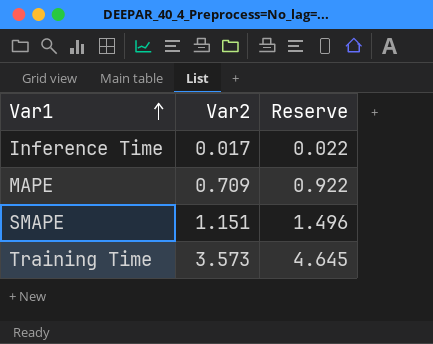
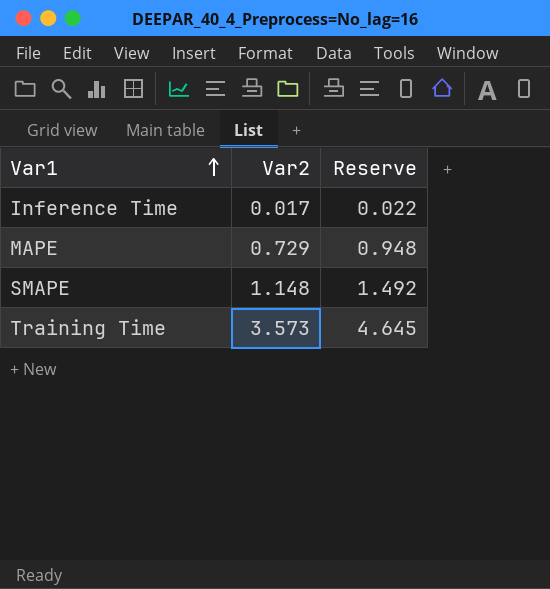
MAPE | Var2: 0.709 -> 0.729
MAPE | Reserve: 0.922 -> 0.948
SMAPE | Var2: 1.151 -> 1.148
SMAPE | Reserve: 1.496 -> 1.492

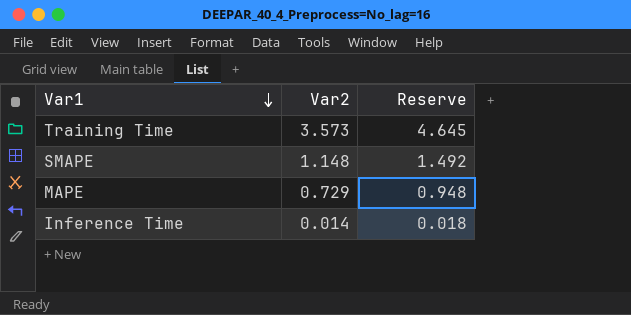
row order: Var1 ascending -> Var1 descending
Inference Time | Var2: 0.017 -> 0.014
Inference Time | Reserve: 0.022 -> 0.018

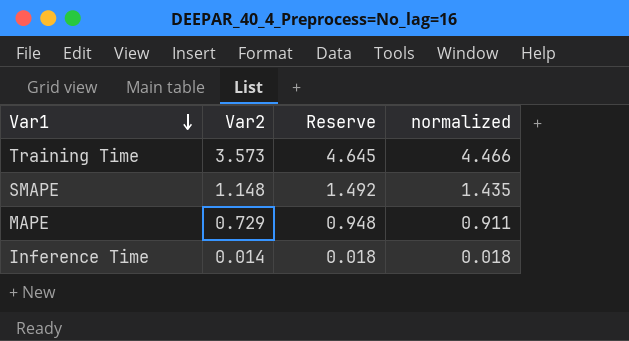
column normalized | formula: none -> [Var2] * 1.25

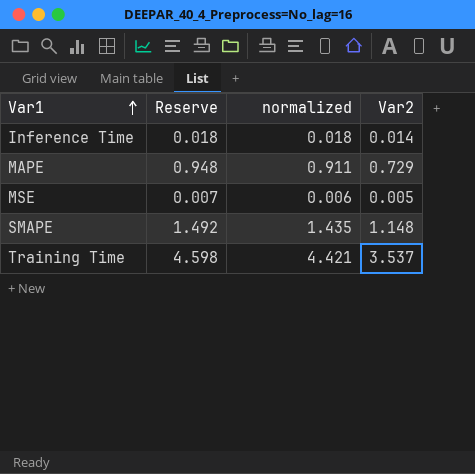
row order: Var1 descending -> Var1 ascending
column Var2 | position: 2 -> 4
row MSE: none -> 0.007 | 0.006 | 0.005
Training Time | Reserve: 4.645 -> 4.598
Training Time | normalized: 4.466 -> 4.421
Training Time | Var2: 3.573 -> 3.537

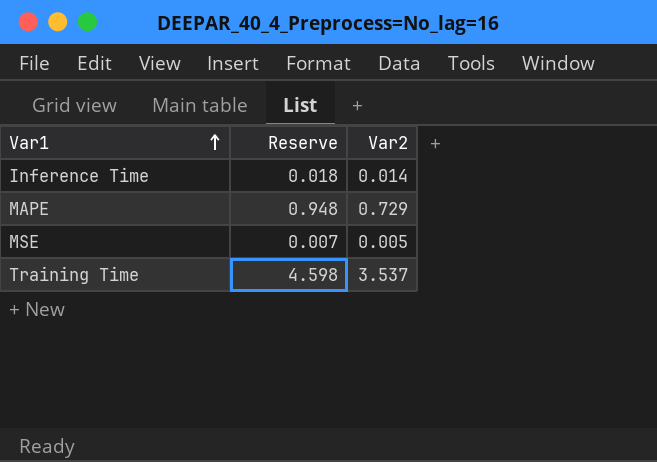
column normalized | formula: [Var2] * 1.25 -> none
row SMAPE: 1.492 | 1.435 | 1.148 -> none

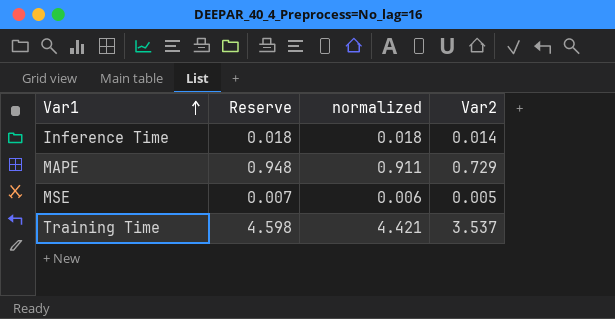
column normalized | formula: none -> [Var2] * 1.25

